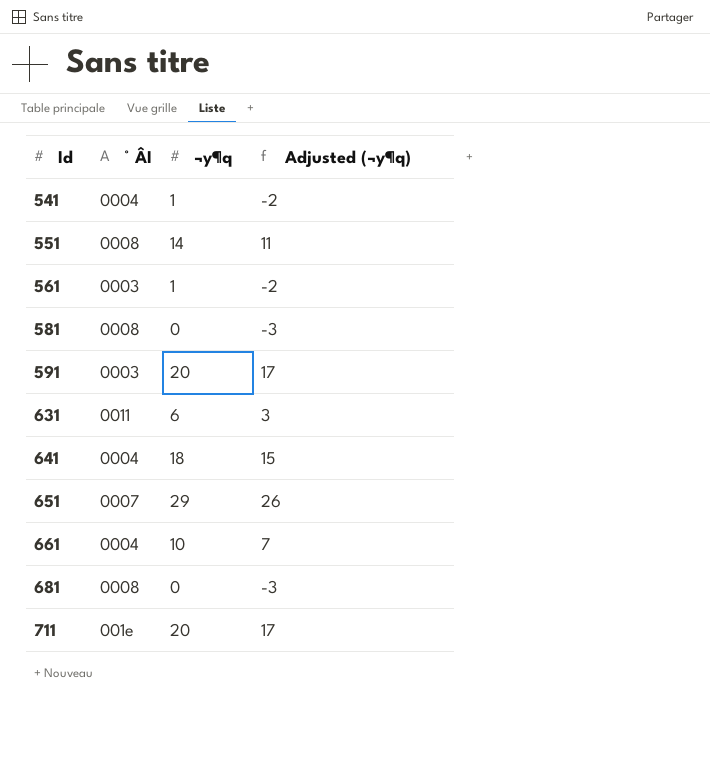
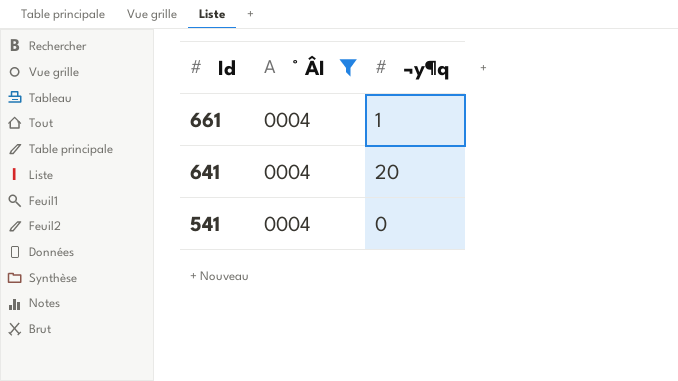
filter: none -> ° ÂI = 0004
row order: Id ascending -> Id descending
column Adjusted (¬y¶q) | formula: [¬y¶q] - 3 -> none
661 | ¬y¶q: 10 -> 1
641 | ¬y¶q: 18 -> 20
541 | ¬y¶q: 1 -> 0

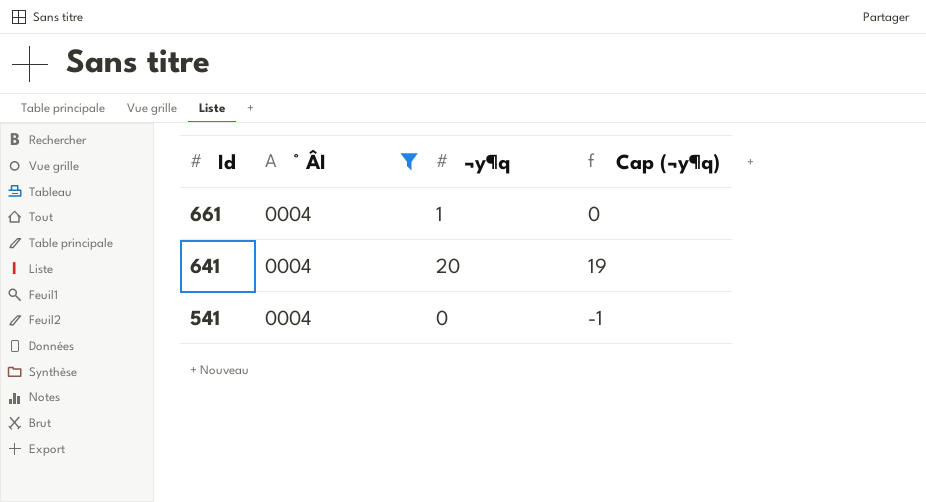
column Cap (¬y¶q) | formula: none -> [¬y¶q] - 1

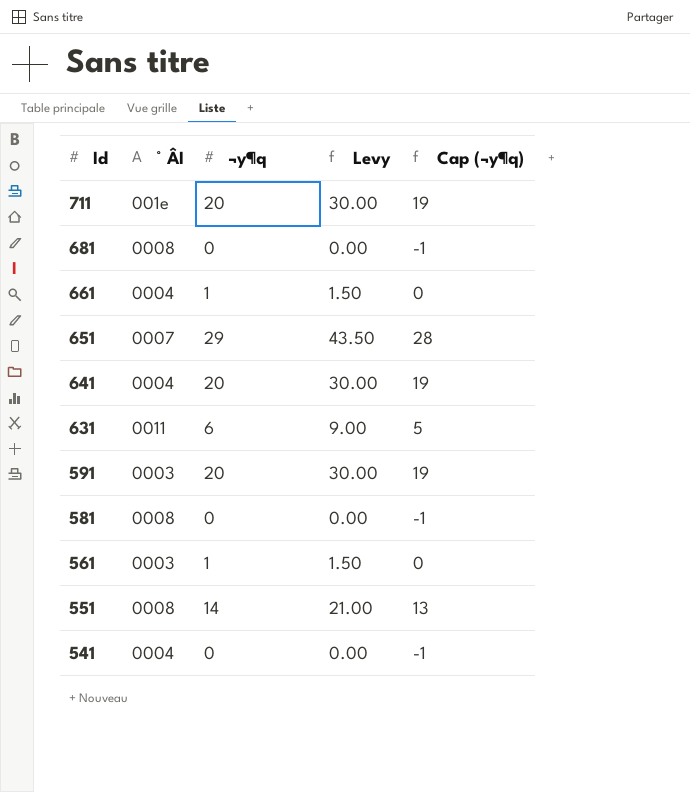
filter: ° ÂI = 0004 -> none
column Levy | formula: none -> [¬y¶q] * 1.5

